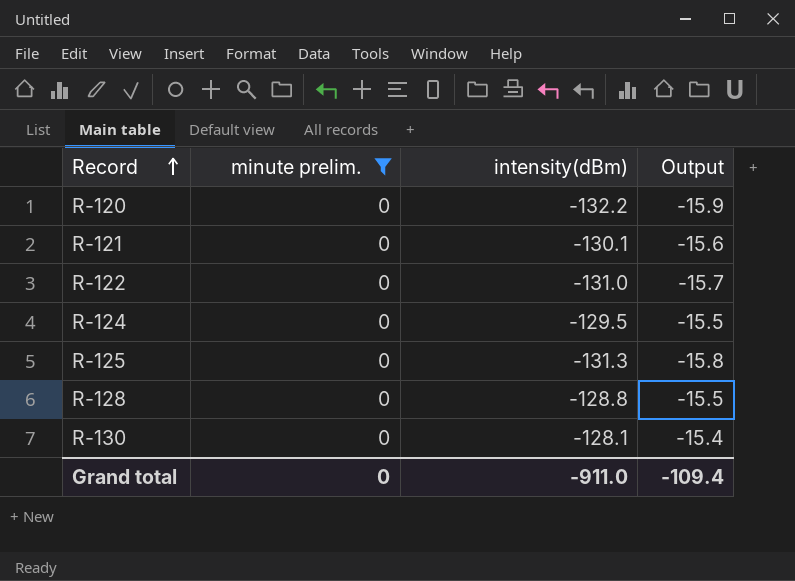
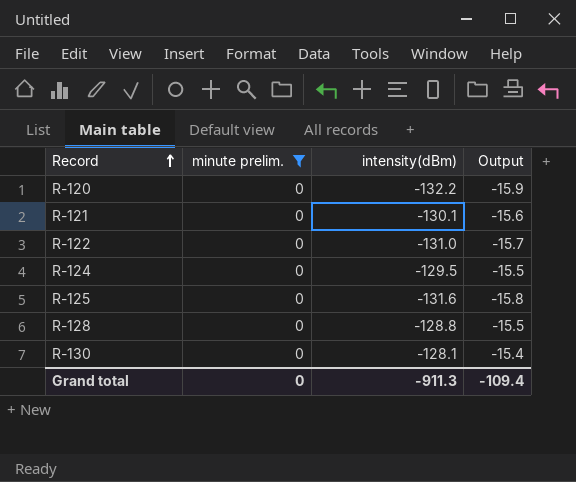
R-125 | intensity(dBm): -131.3 -> -131.6
Grand total | intensity(dBm): -911.0 -> -911.3

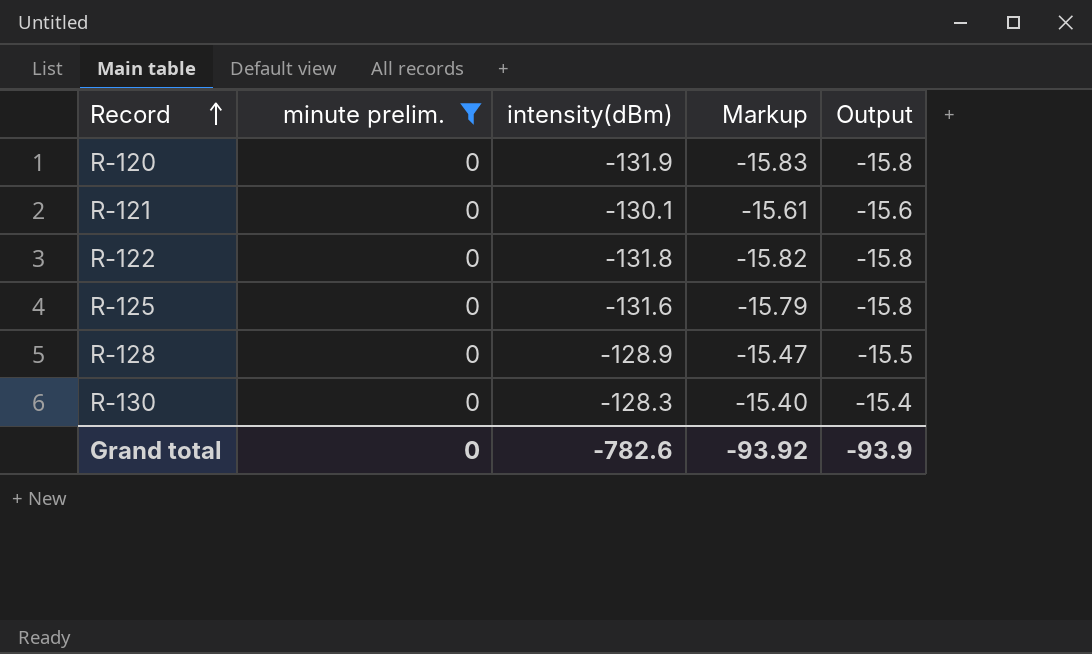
column Markup | formula: none -> [intensity(dBm)] * 0.12
row R-124: 0 | -129.5 | -15.5 -> none
R-120 | intensity(dBm): -132.2 -> -131.9
R-120 | Output: -15.9 -> -15.8
R-122 | intensity(dBm): -131.0 -> -131.8
R-122 | Output: -15.7 -> -15.8
R-128 | intensity(dBm): -128.8 -> -128.9
R-130 | intensity(dBm): -128.1 -> -128.3
Grand total | intensity(dBm): -911.3 -> -782.6
Grand total | Output: -109.4 -> -93.9

